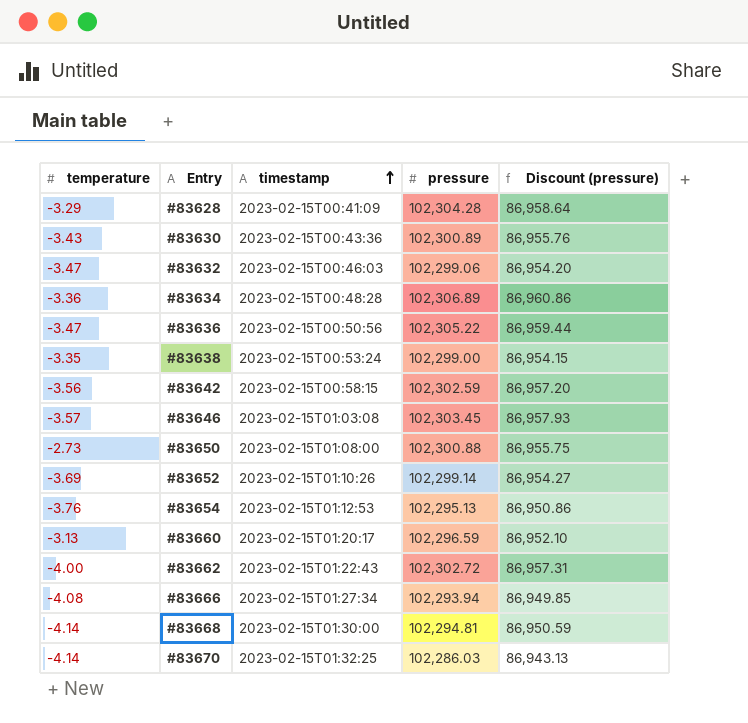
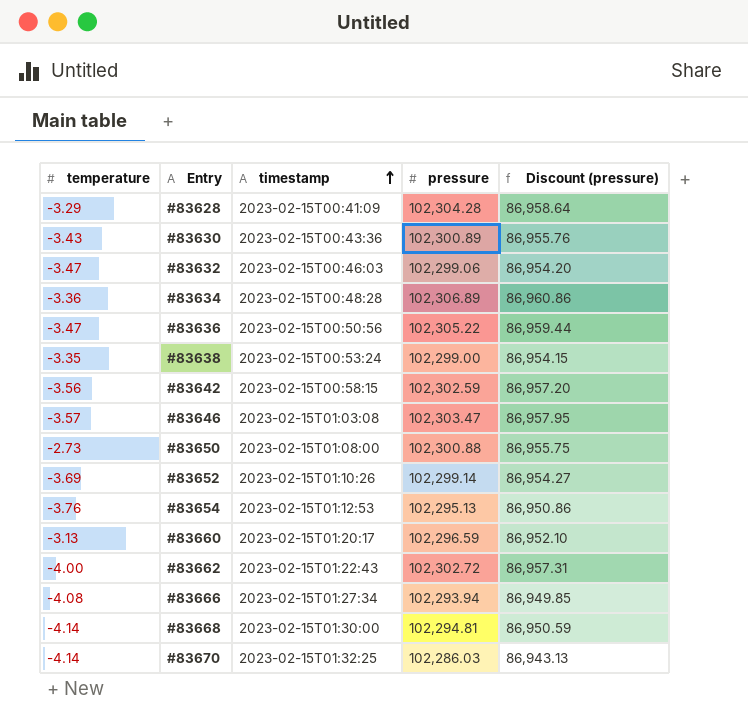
#83646 | pressure: 102,303.45 -> 102,303.47
#83646 | Discount (pressure): 86,957.93 -> 86,957.95

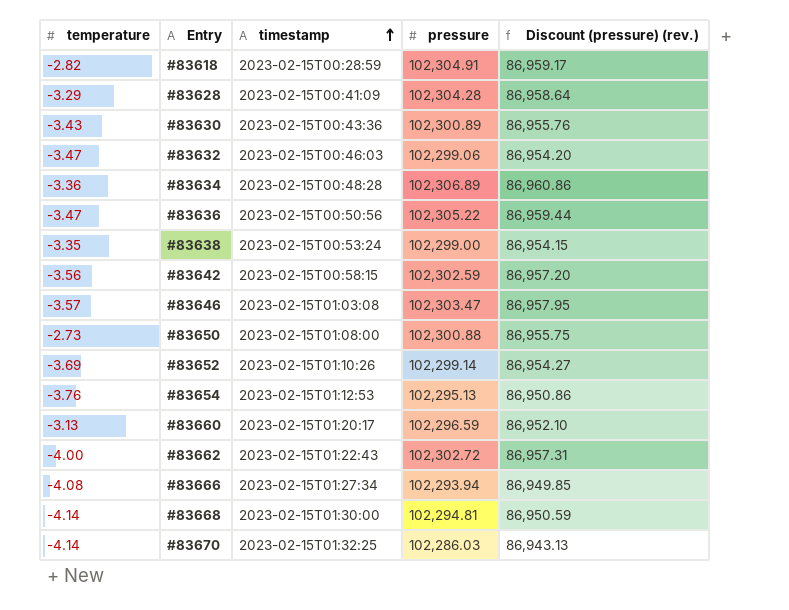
column name: Discount (pressure) -> Discount (pressure) (rev.)
row #83618: none -> -2.82 | 2023-02-15T00:28:59 | 102,304.91 | 86,959.17

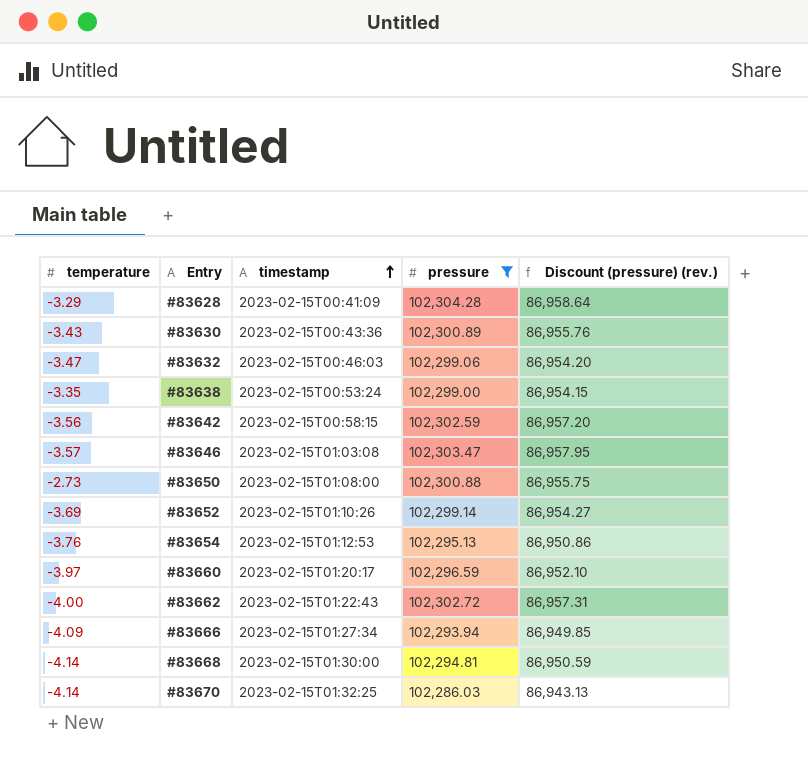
filter: none -> pressure <= 102,304.28
#83660 | temperature: -3.13 -> -3.97
#83666 | temperature: -4.08 -> -4.09

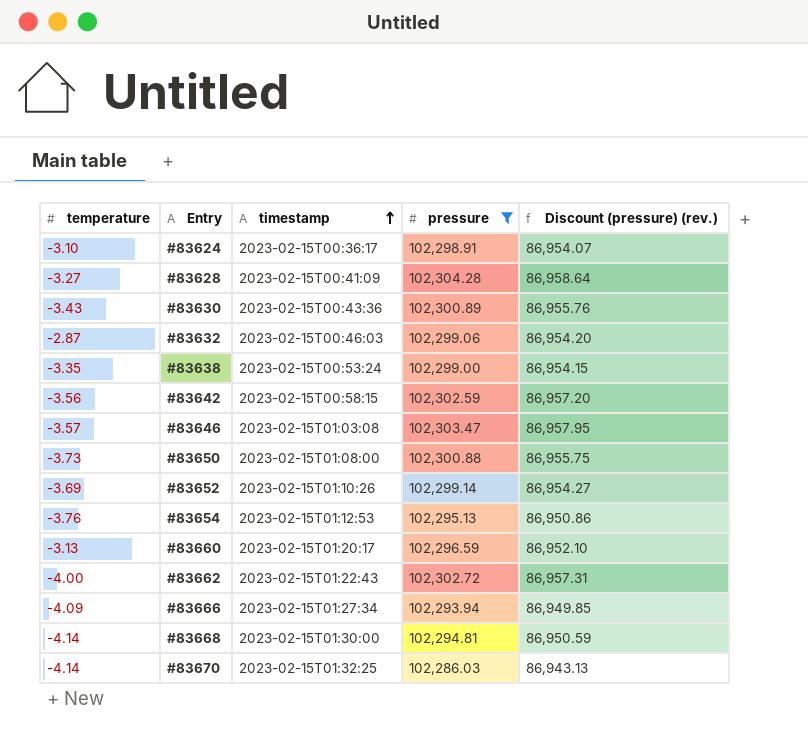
row #83624: none -> -3.10 | 2023-02-15T00:36:17 | 102,298.91 | 86,954.07
#83628 | temperature: -3.29 -> -3.27
#83632 | temperature: -3.47 -> -2.87
#83650 | temperature: -2.73 -> -3.73
#83660 | temperature: -3.97 -> -3.13

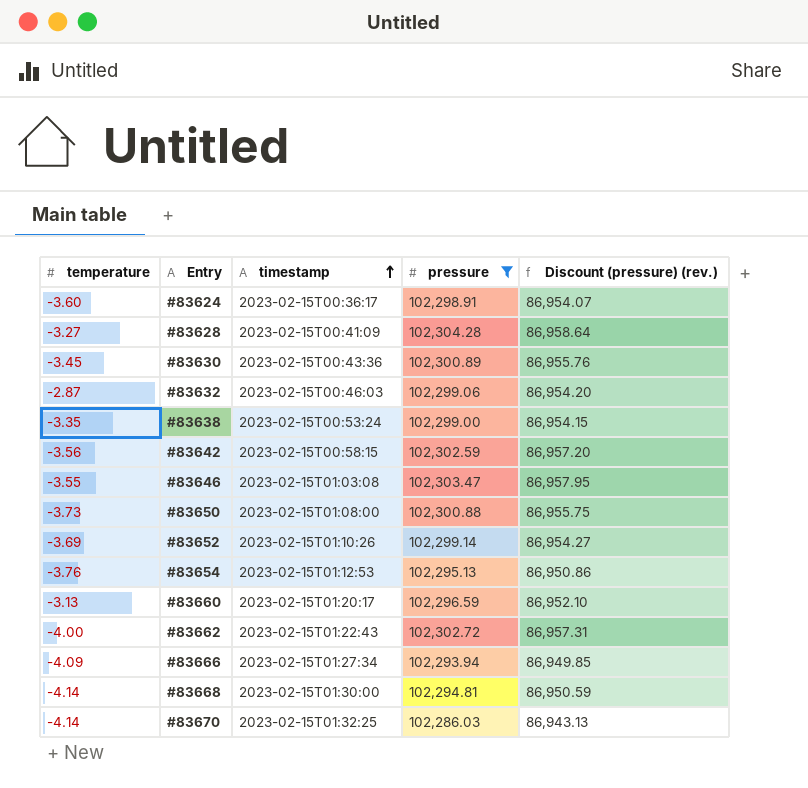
#83624 | temperature: -3.10 -> -3.60
#83630 | temperature: -3.43 -> -3.45
#83646 | temperature: -3.57 -> -3.55

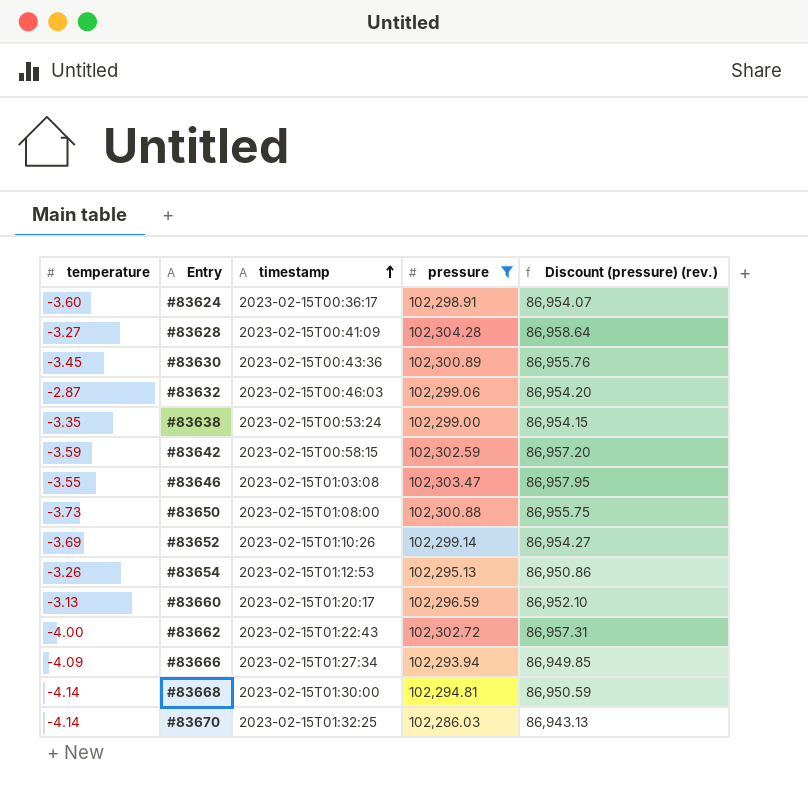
#83642 | temperature: -3.56 -> -3.59
#83654 | temperature: -3.76 -> -3.26

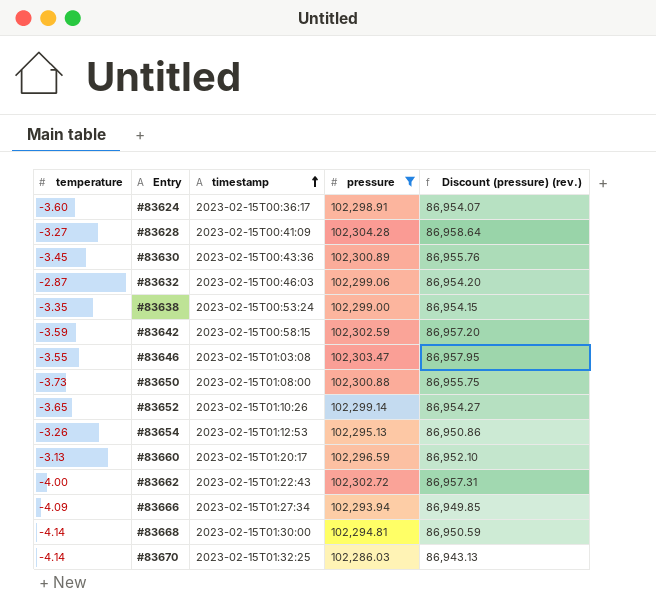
#83652 | temperature: -3.69 -> -3.65

